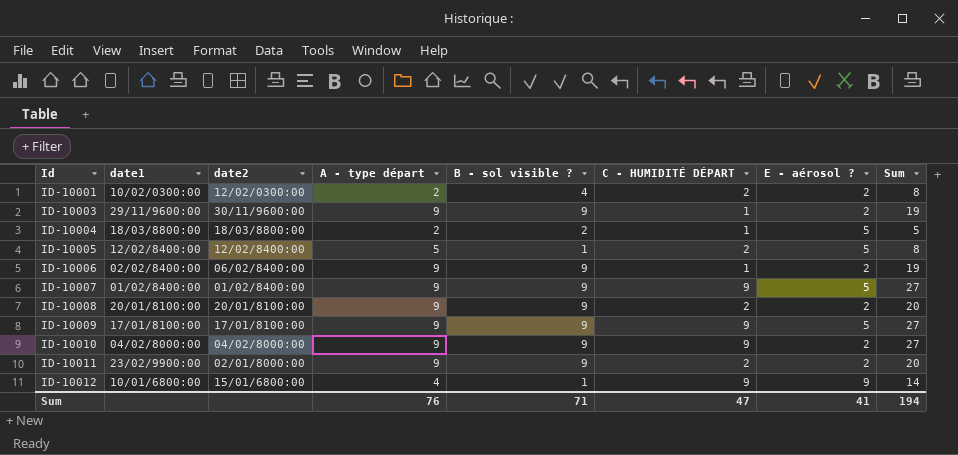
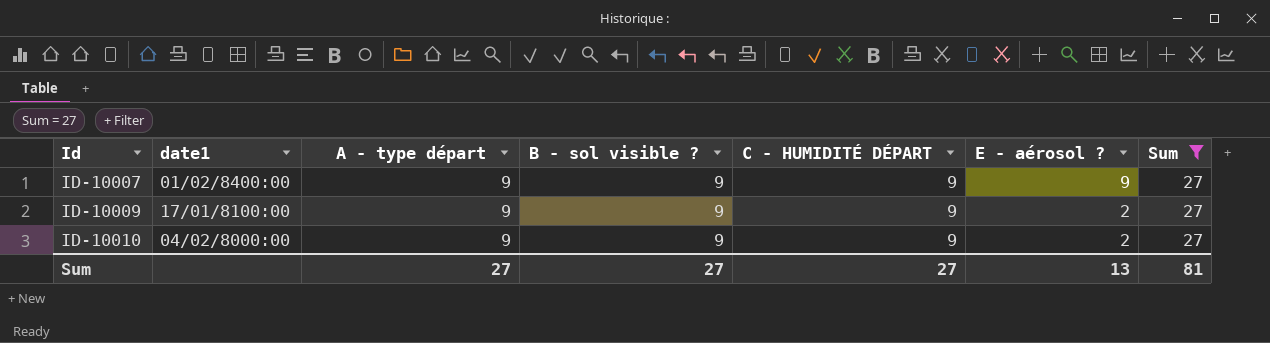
filter: none -> Sum = 27
column date2 | position: 3 -> none
ID-10007 | E - aérosol ?: 5 -> 9
ID-10009 | E - aérosol ?: 5 -> 2
Sum | A - type départ: 76 -> 27
Sum | B - sol visible ?: 71 -> 27
Sum | C - HUMIDITÉ DÉPART: 47 -> 27
Sum | E - aérosol ?: 41 -> 13
Sum | Sum: 194 -> 81

